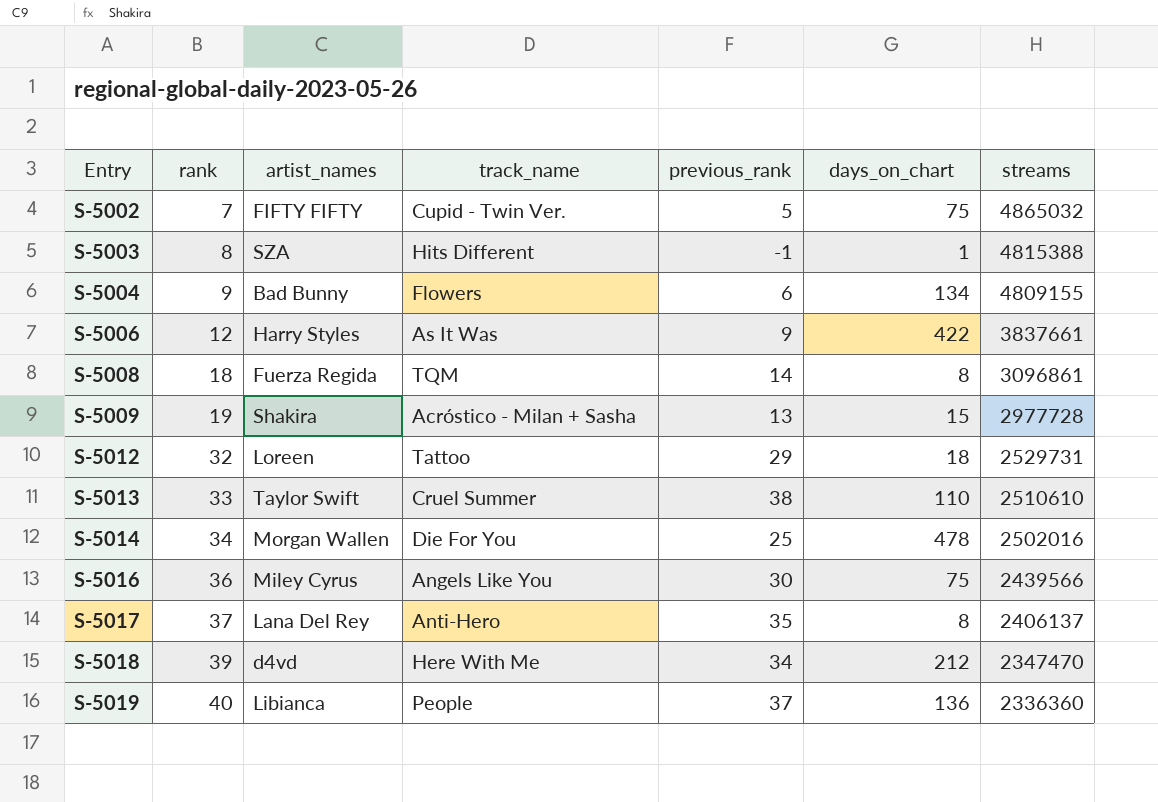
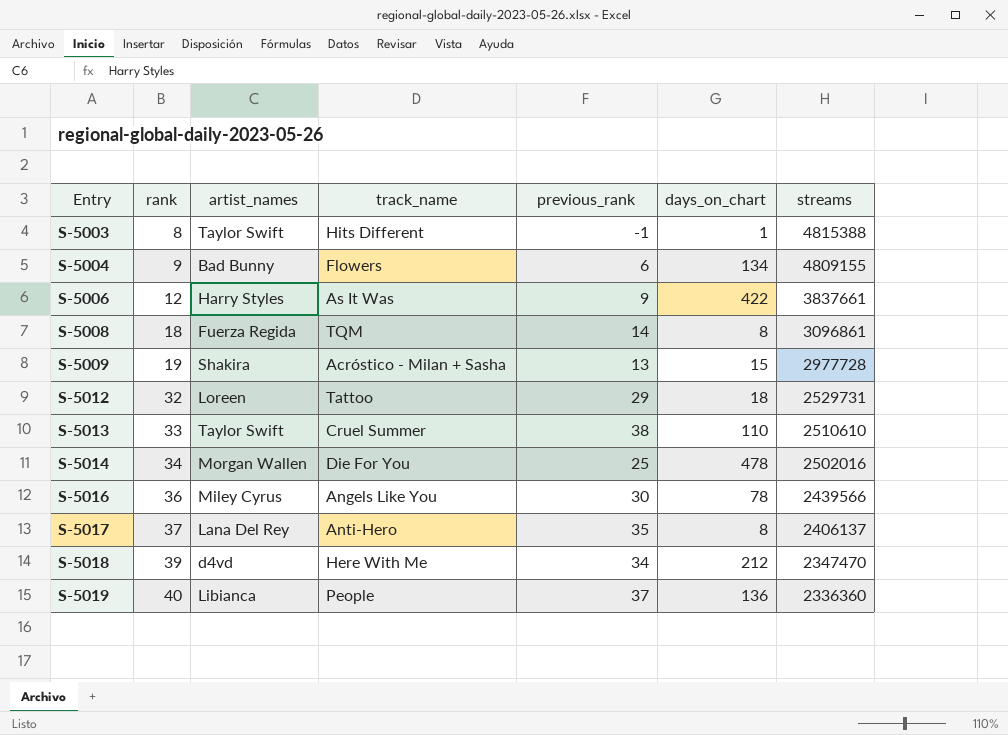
row S-5002: 7 | FIFTY FIFTY | Cupid - Twin Ver. | 5 | 75 | 4865032 -> none
S-5003 | artist_names: SZA -> Taylor Swift
S-5016 | days_on_chart: 75 -> 78

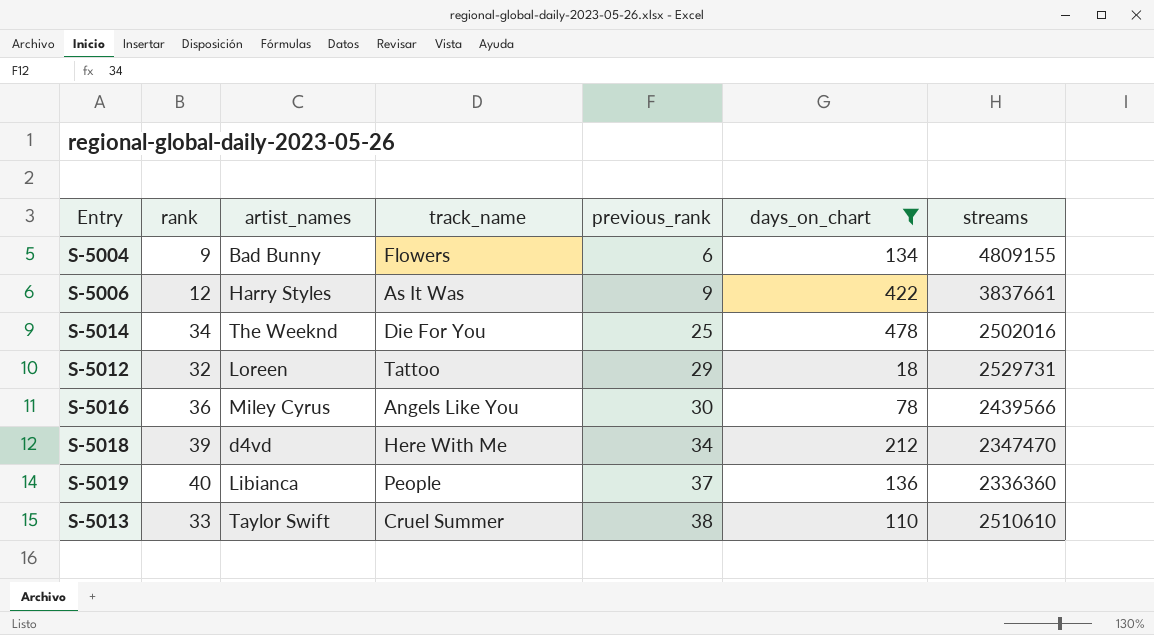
filter: none -> days_on_chart >= 18
row order: Entry ascending -> previous_rank ascending
S-5014 | artist_names: Morgan Wallen -> The Weeknd

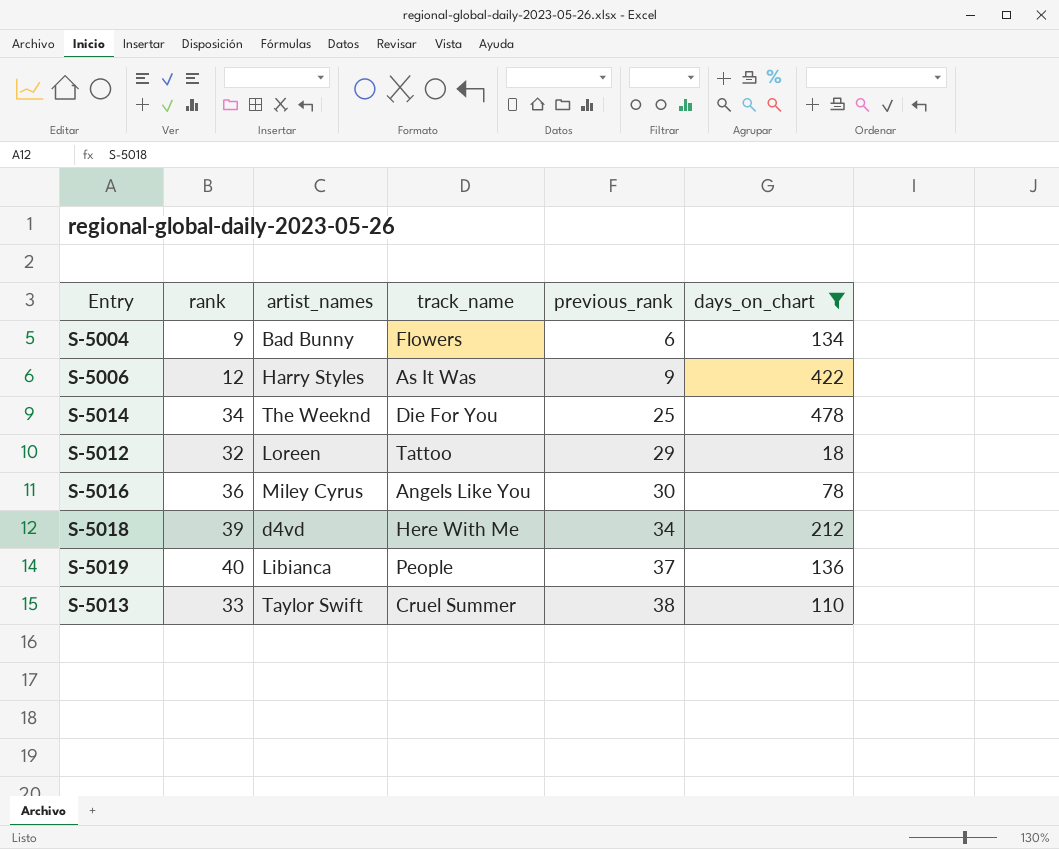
column streams | position: 7 -> none

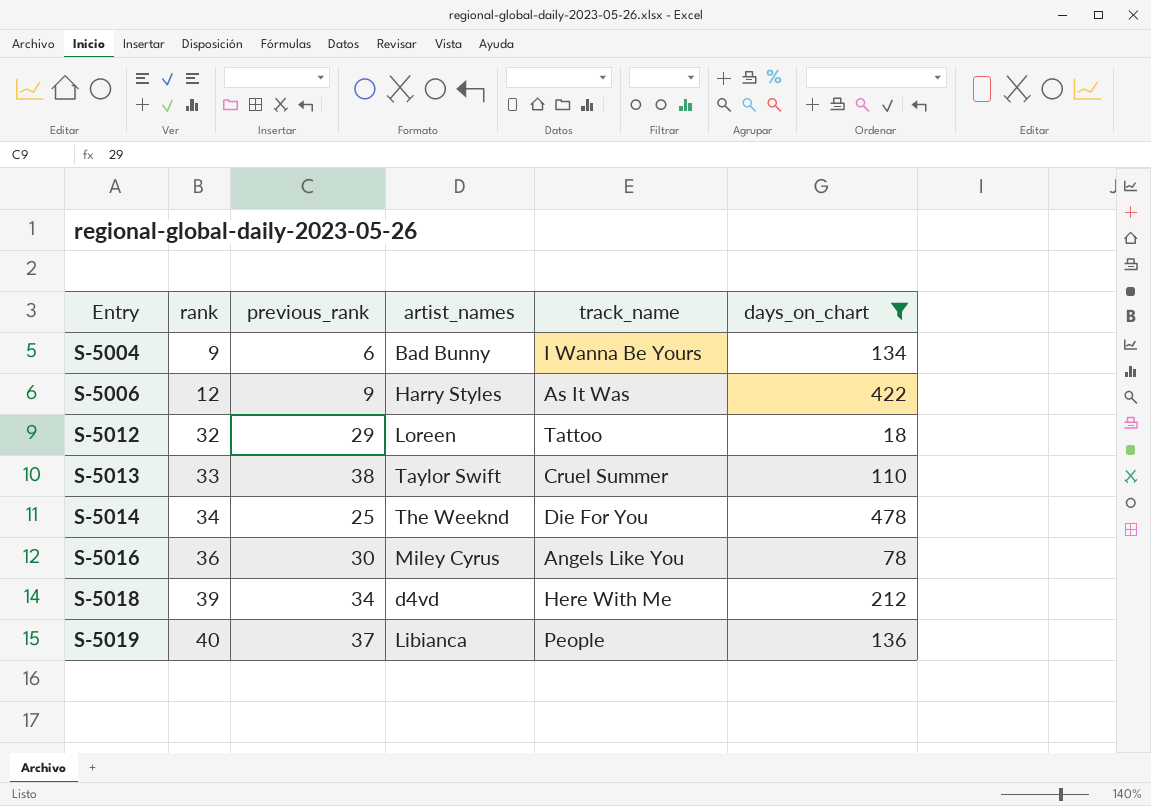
row order: previous_rank ascending -> Entry ascending
column previous_rank | position: 5 -> 3
S-5004 | track_name: Flowers -> I Wanna Be Yours

